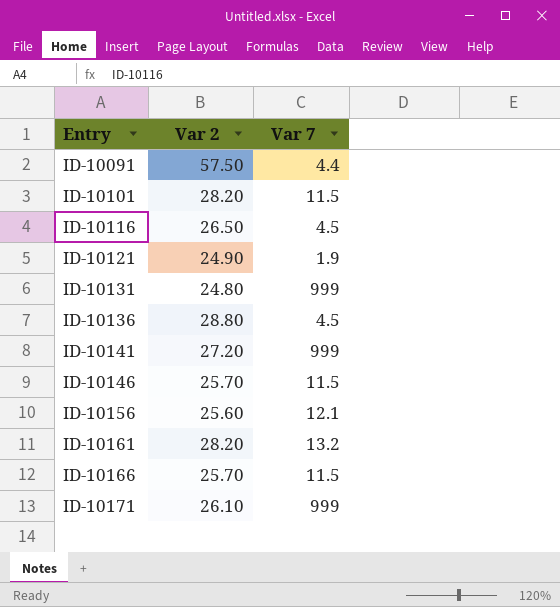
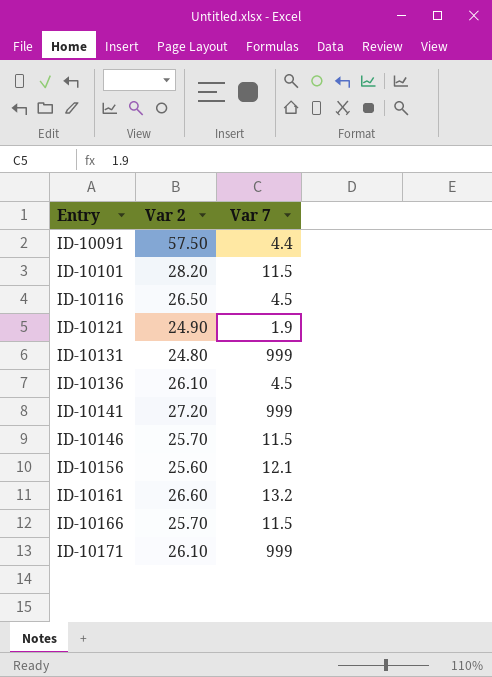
ID-10136 | Var 2: 28.80 -> 26.10
ID-10161 | Var 2: 28.20 -> 26.60

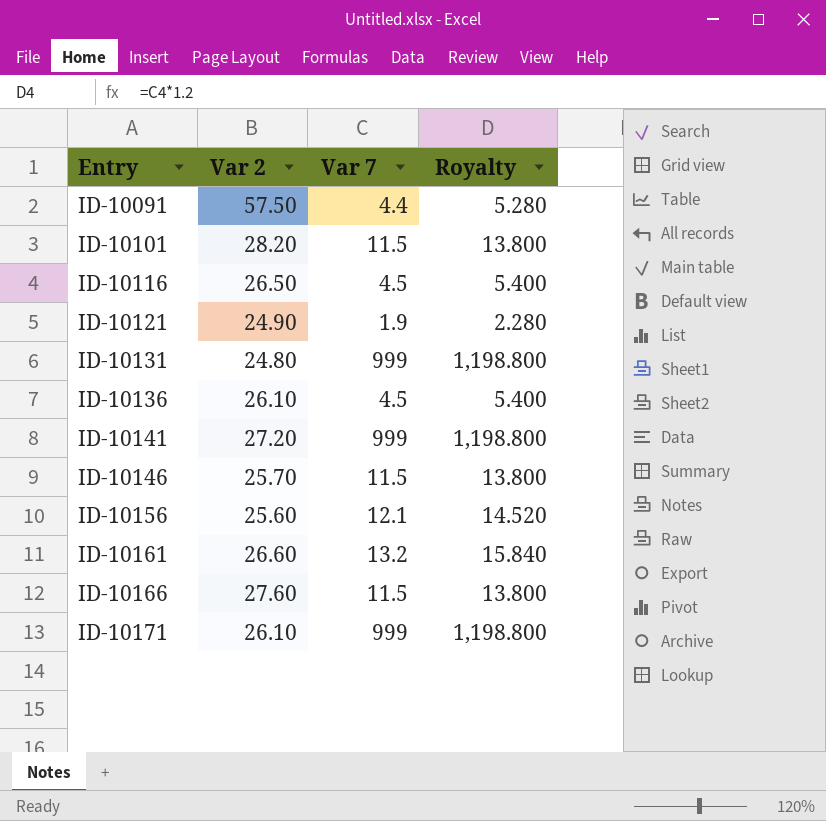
column Royalty | formula: none -> [Var 7] * 1.2
ID-10166 | Var 2: 25.70 -> 27.60

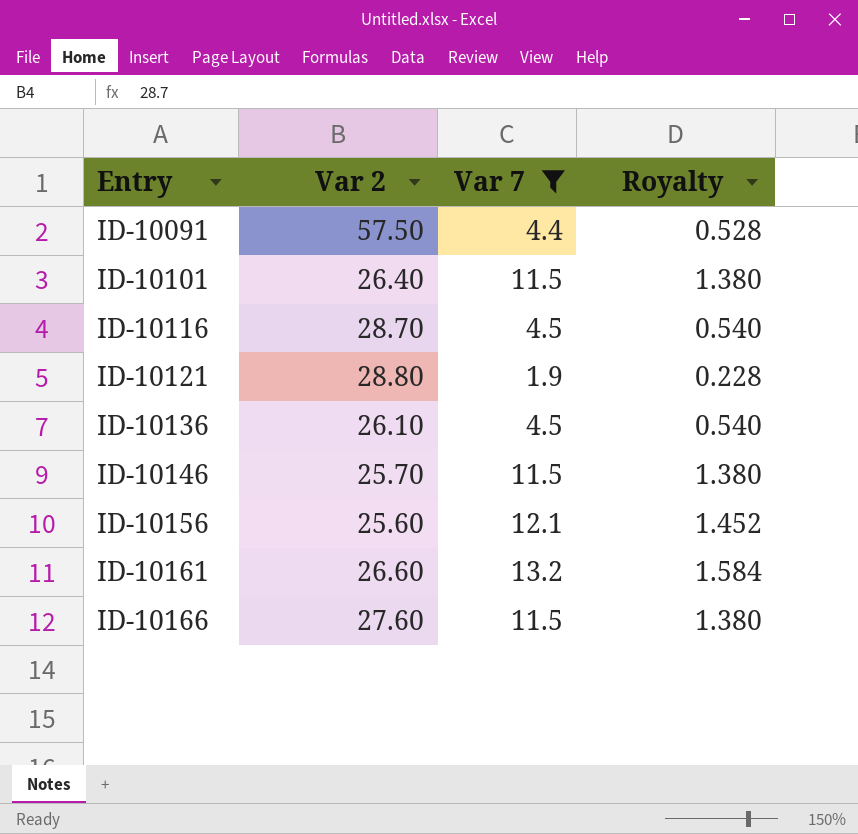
filter: none -> Var 7 != 999
column Royalty | formula: [Var 7] * 1.2 -> [Var 7] * 0.12
ID-10101 | Var 2: 28.20 -> 26.40
ID-10116 | Var 2: 26.50 -> 28.70
ID-10121 | Var 2: 24.90 -> 28.80

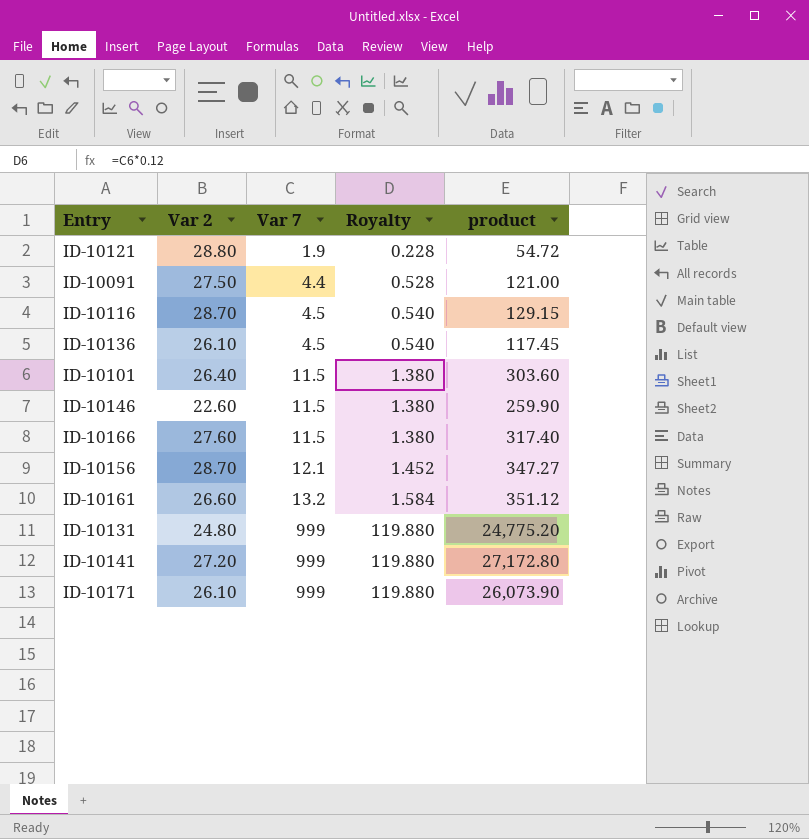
filter: Var 7 != 999 -> none
row order: Entry ascending -> Var 7 ascending
column product | formula: none -> [Var 2] * [Var 7]
ID-10091 | Var 2: 57.50 -> 27.50
ID-10146 | Var 2: 25.70 -> 22.60
ID-10156 | Var 2: 25.60 -> 28.70

